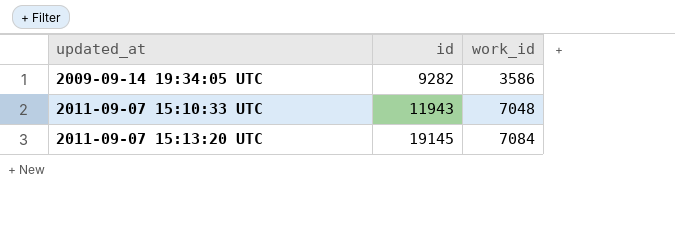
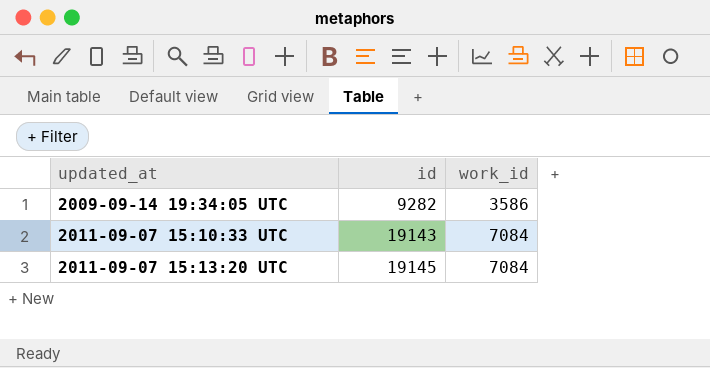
2011-09-07 15:10:33 UTC | id: 11943 -> 19143
2011-09-07 15:10:33 UTC | work_id: 7048 -> 7084

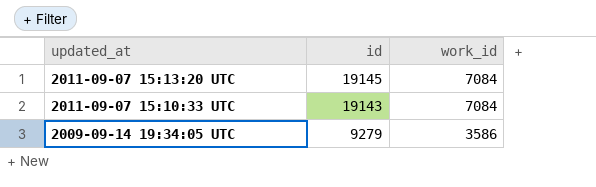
row order: updated_at ascending -> updated_at descending
2009-09-14 19:34:05 UTC | id: 9282 -> 9279

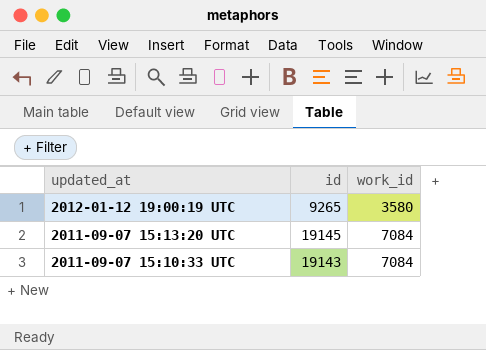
row 2009-09-14 19:34:05 UTC: 9279 | 3586 -> none
row 2012-01-12 19:00:19 UTC: none -> 9265 | 3580

